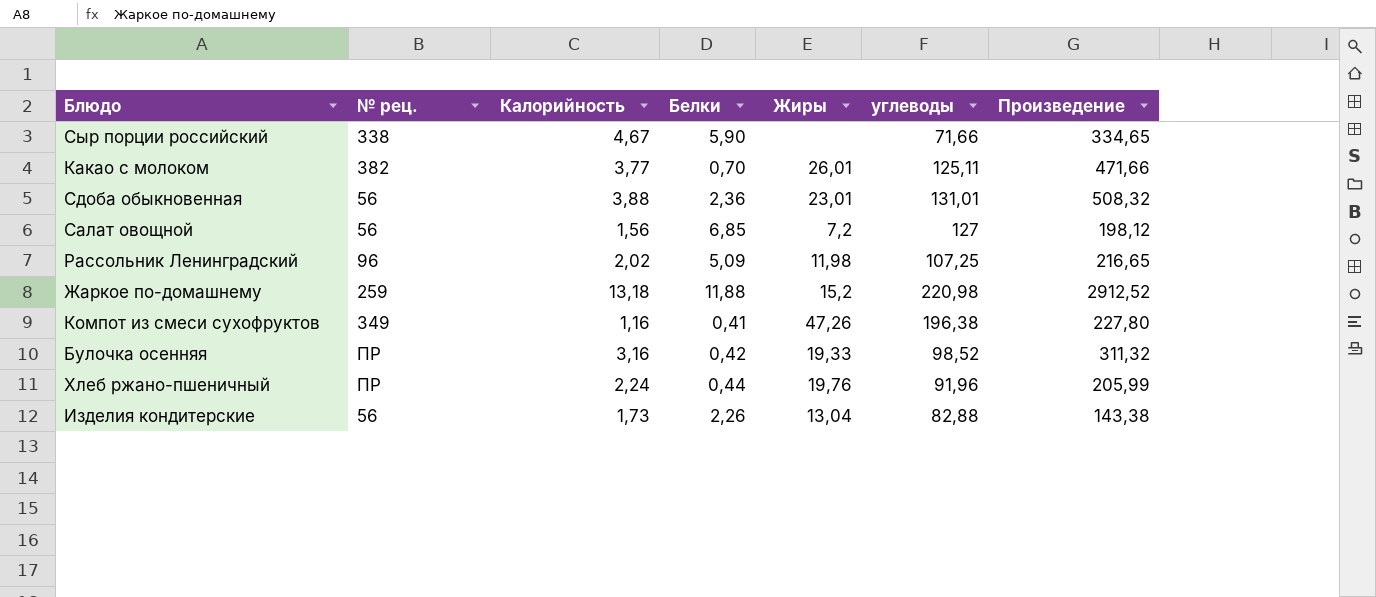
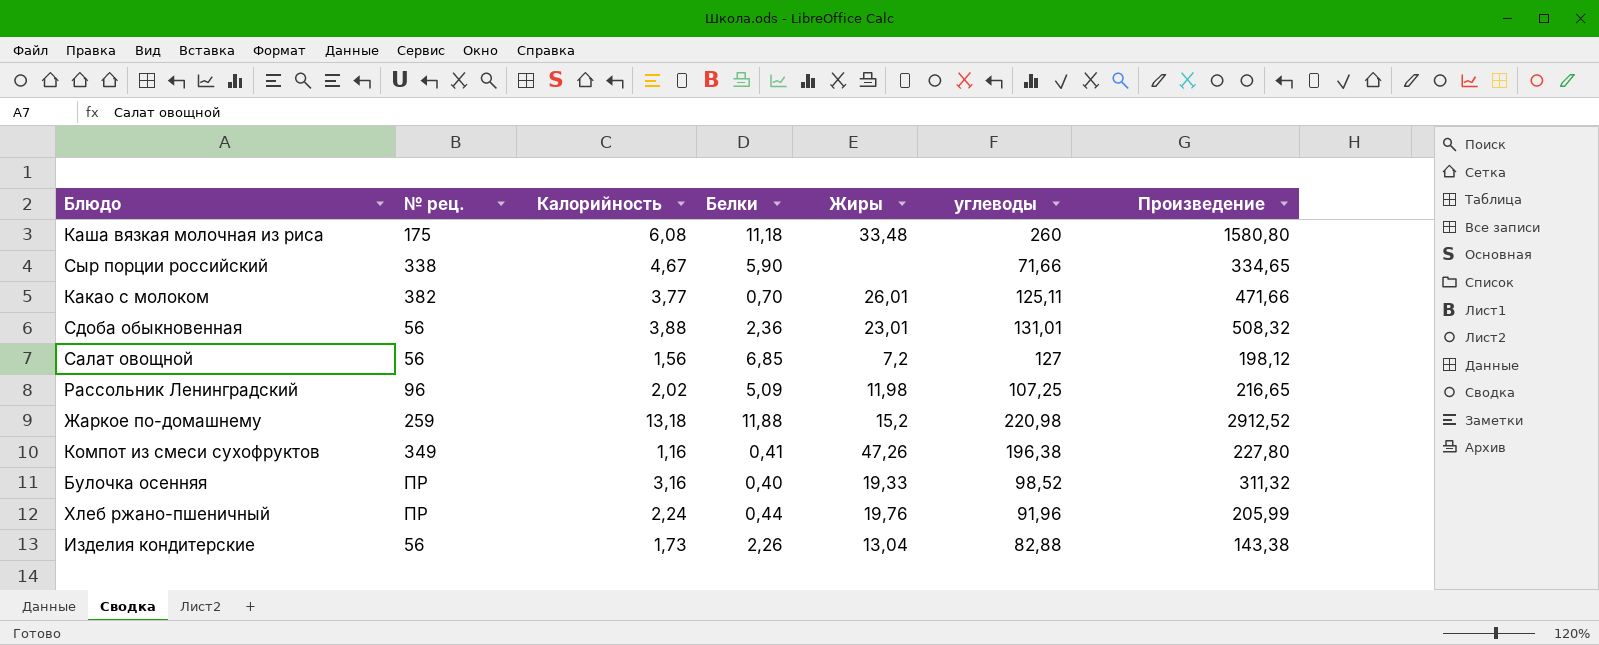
row Каша вязкая молочная из риса: none -> 175 | 6,08 | 11,18 | 33,48 | 260 | 1580,80
Булочка осенняя | Белки: 0,42 -> 0,40

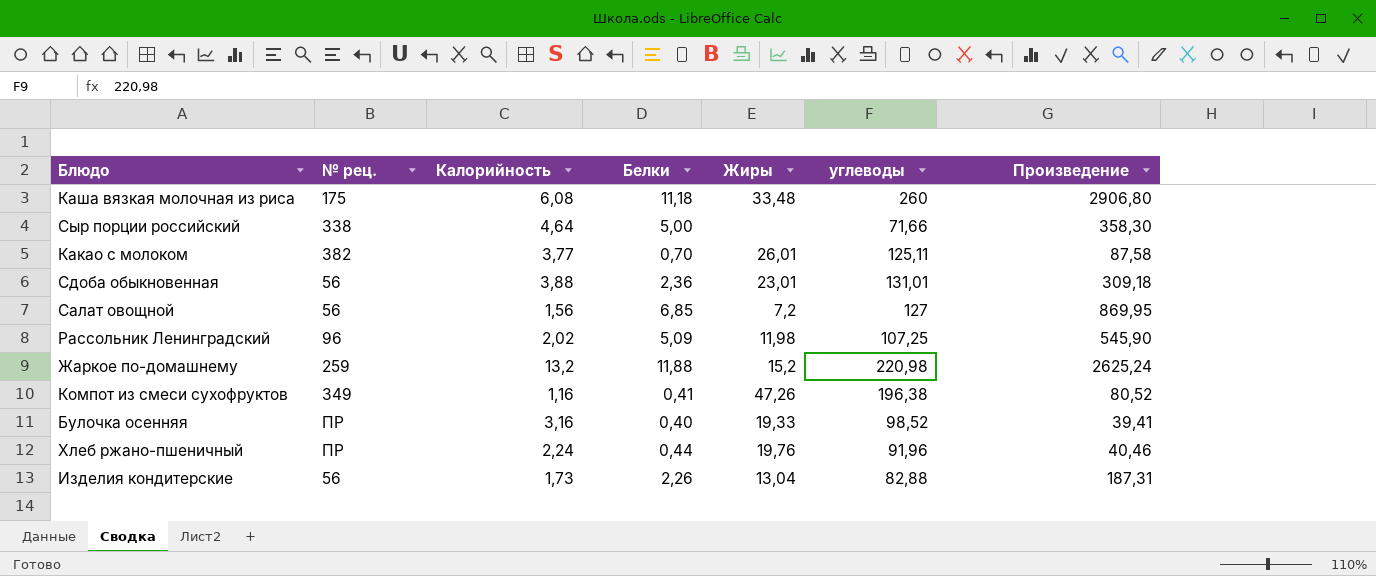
column Произведение | formula: [Калорийность] * [углеводы] -> [Белки] * [углеводы]
Сыр порции российский | Калорийность: 4,67 -> 4,64
Сыр порции российский | Белки: 5,90 -> 5,00
Жаркое по-домашнему | Калорийность: 13,18 -> 13,2

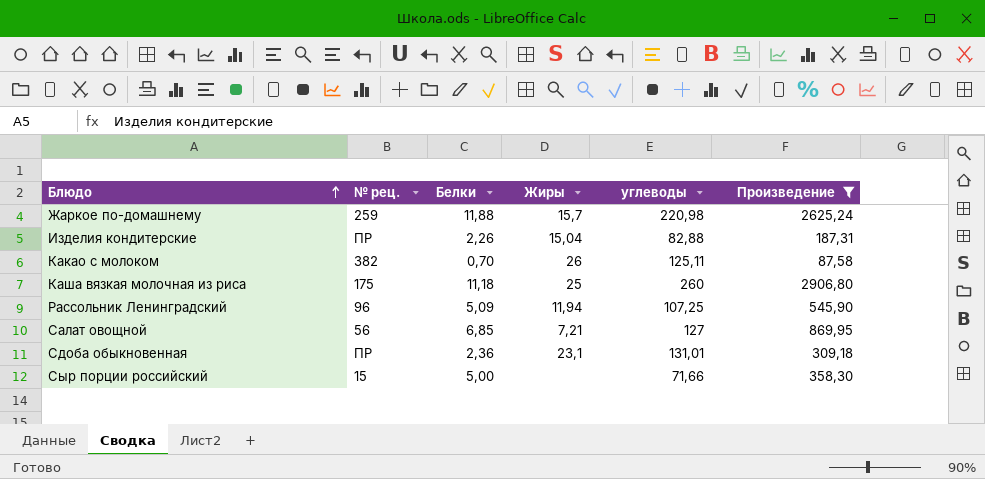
filter: none -> Произведение >= 87,58
row order: none -> Блюдо ascending
column Калорийность | position: 3 -> none
Жаркое по-домашнему | Жиры: 15,2 -> 15,7
Изделия кондитерские | № рец.: 56 -> ПР
Изделия кондитерские | Жиры: 13,04 -> 15,04
Какао с молоком | Жиры: 26,01 -> 26
Каша вязкая молочная из риса | Жиры: 33,48 -> 25
Рассольник Ленинградский | Жиры: 11,98 -> 11,94
Салат овощной | Жиры: 7,2 -> 7,21
Сдоба обыкновенная | № рец.: 56 -> ПР
Сдоба обыкновенная | Жиры: 23,01 -> 23,1
Сыр порции российский | № рец.: 338 -> 15

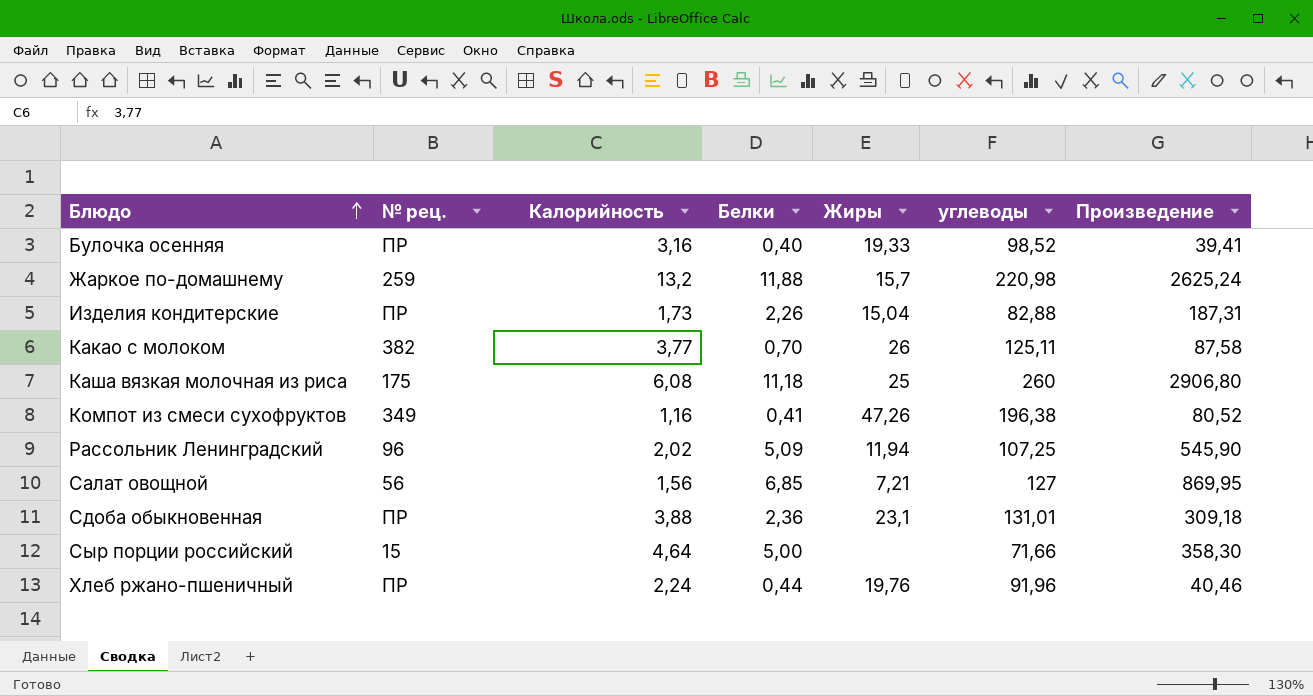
filter: Произведение >= 87,58 -> none
column Калорийность | position: none -> 3

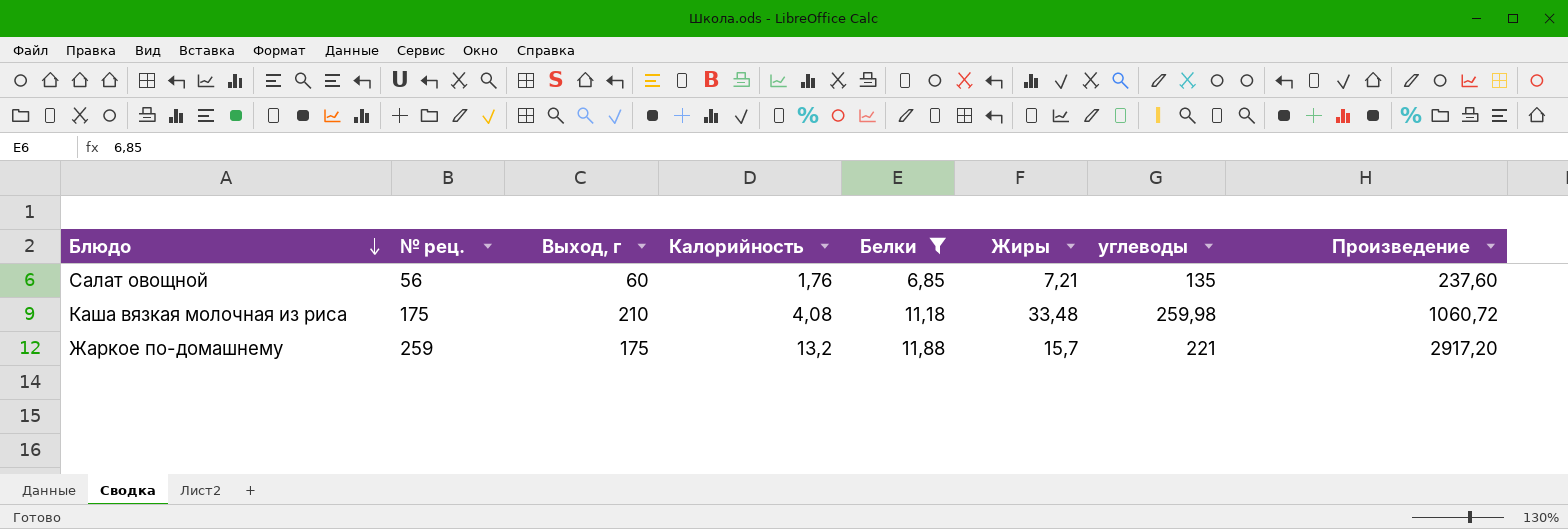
filter: none -> Белки >= 6,85
row order: Блюдо ascending -> Блюдо descending
column Выход, г | position: none -> 3
column Произведение | formula: [Белки] * [углеводы] -> [Калорийность] * [углеводы]
Салат овощной | Калорийность: 1,56 -> 1,76
Салат овощной | углеводы: 127 -> 135
Каша вязкая молочная из риса | Калорийность: 6,08 -> 4,08
Каша вязкая молочная из риса | Жиры: 25 -> 33,48
Каша вязкая молочная из риса | углеводы: 260 -> 259,98
Жаркое по-домашнему | углеводы: 220,98 -> 221

